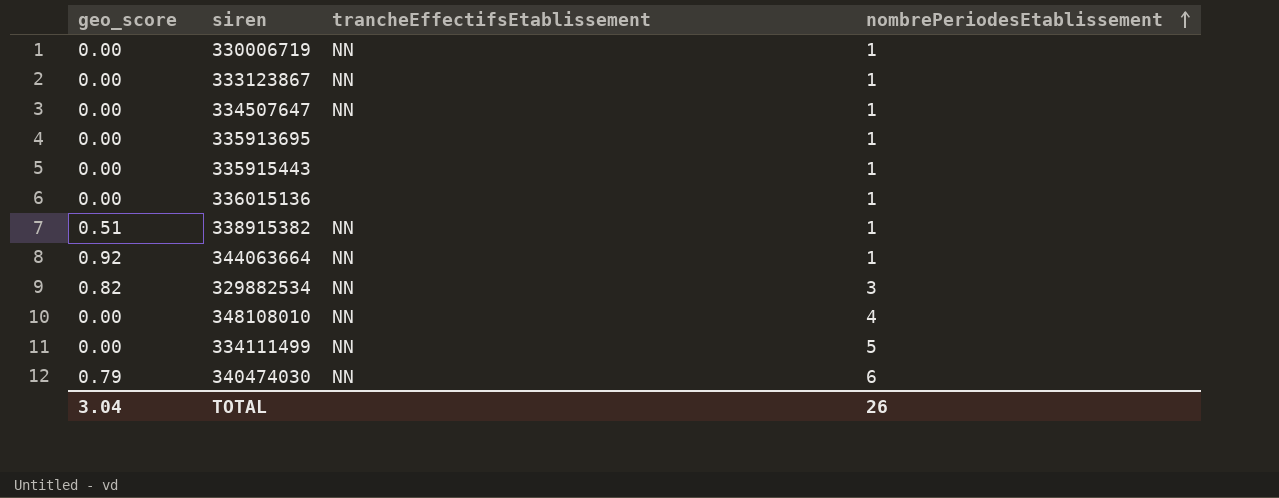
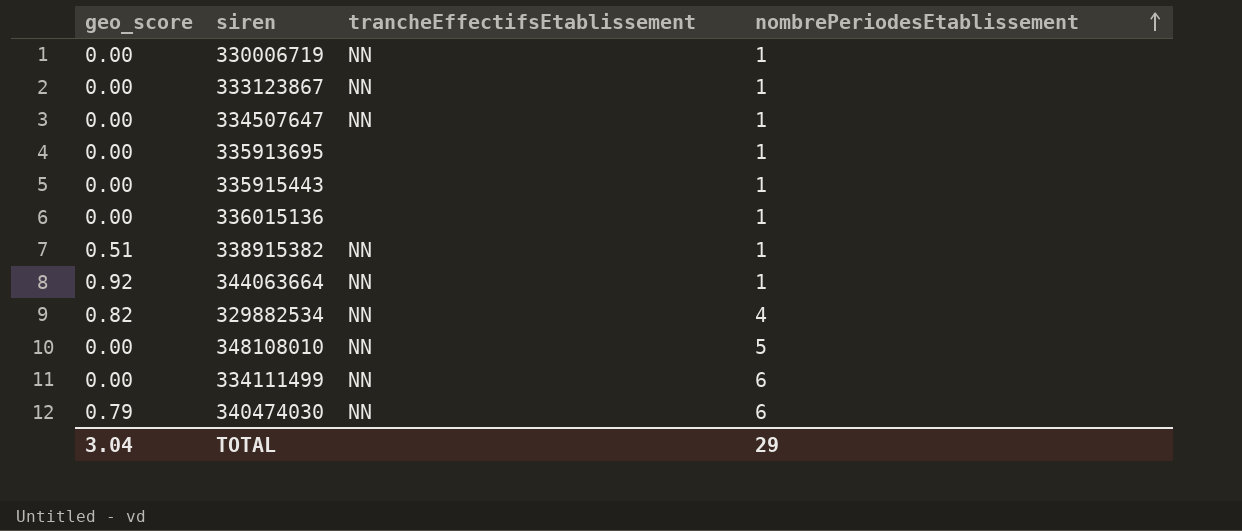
329882534 | nombrePeriodesEtablissement: 3 -> 4
348108010 | nombrePeriodesEtablissement: 4 -> 5
334111499 | nombrePeriodesEtablissement: 5 -> 6
TOTAL | nombrePeriodesEtablissement: 26 -> 29

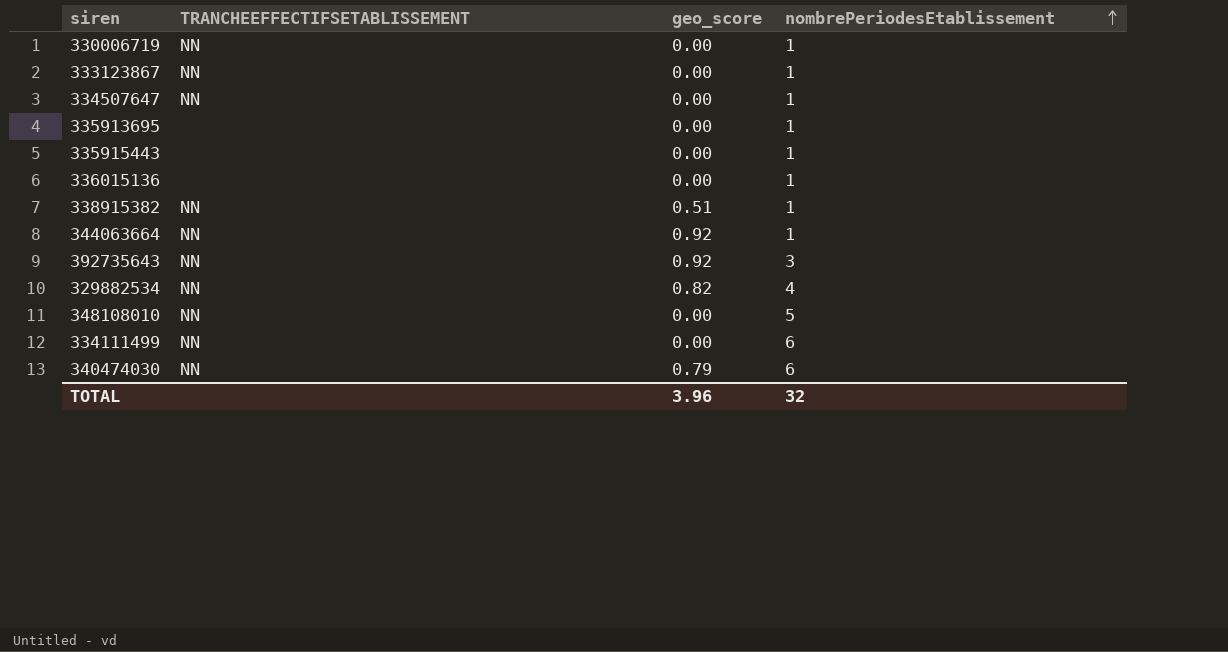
column name: trancheEffectifsEtablissement -> TRANCHEEFFECTIFSETABLISSEMENT
column geo_score | position: 1 -> 3
row 392735643: none -> NN | 0.92 | 3
TOTAL | geo_score: 3.04 -> 3.96
TOTAL | nombrePeriodesEtablissement: 29 -> 32

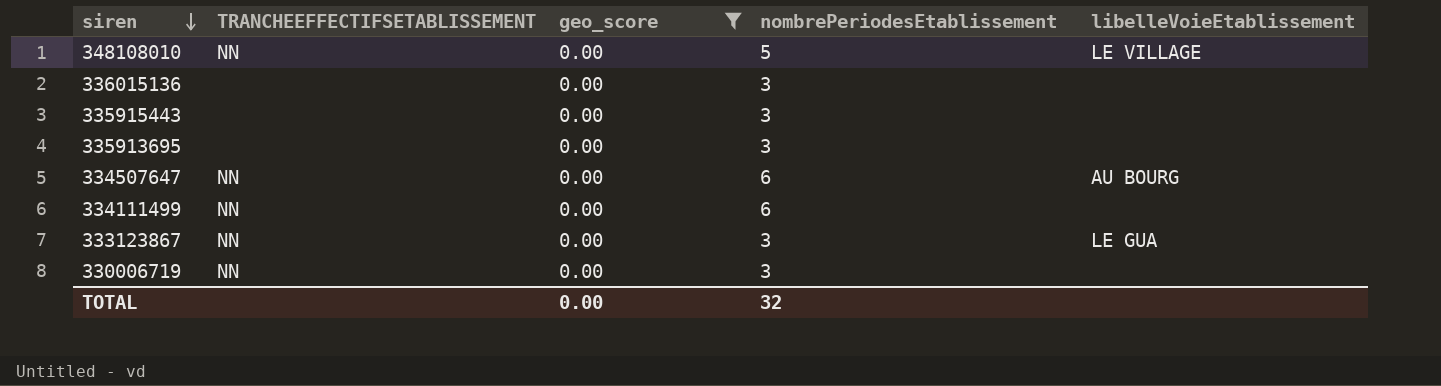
filter: none -> geo_score = 0.00
row order: nombrePeriodesEtablissement ascending -> siren descending
column libelleVoieEtablissement | position: none -> 5
336015136 | nombrePeriodesEtablissement: 1 -> 3
335915443 | nombrePeriodesEtablissement: 1 -> 3
335913695 | nombrePeriodesEtablissement: 1 -> 3
334507647 | nombrePeriodesEtablissement: 1 -> 6
333123867 | nombrePeriodesEtablissement: 1 -> 3
330006719 | nombrePeriodesEtablissement: 1 -> 3
TOTAL | geo_score: 3.96 -> 0.00

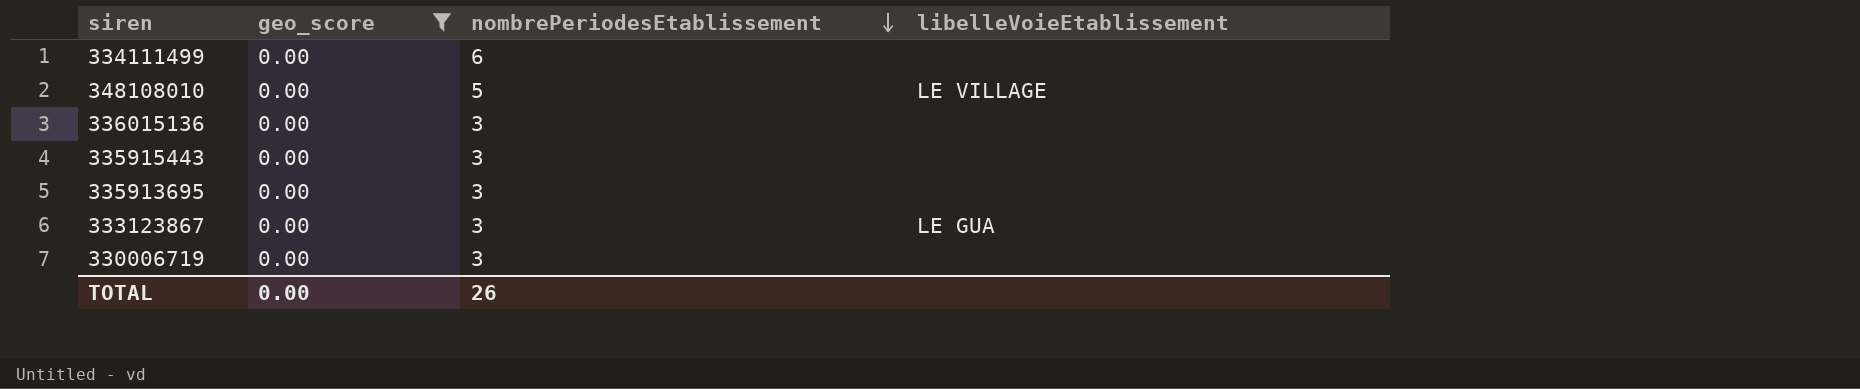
row order: siren descending -> nombrePeriodesEtablissement descending
column TRANCHEEFFECTIFSETABLISSEMENT | position: 2 -> none
row 334507647: NN | 0.00 | 6 | AU BOURG -> none
TOTAL | nombrePeriodesEtablissement: 32 -> 26

